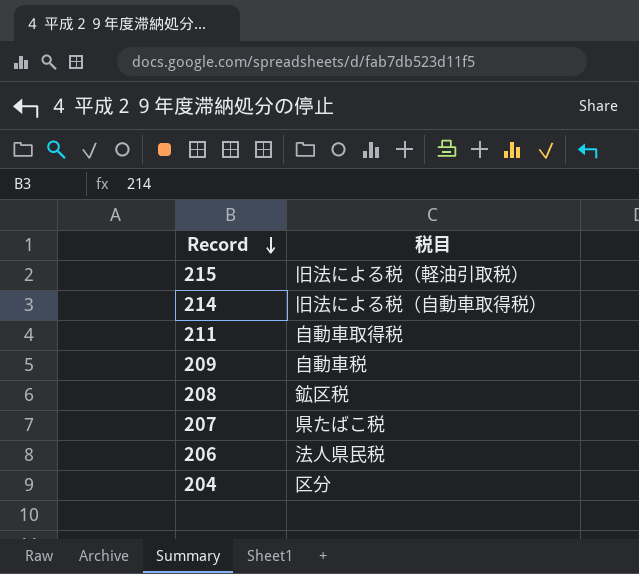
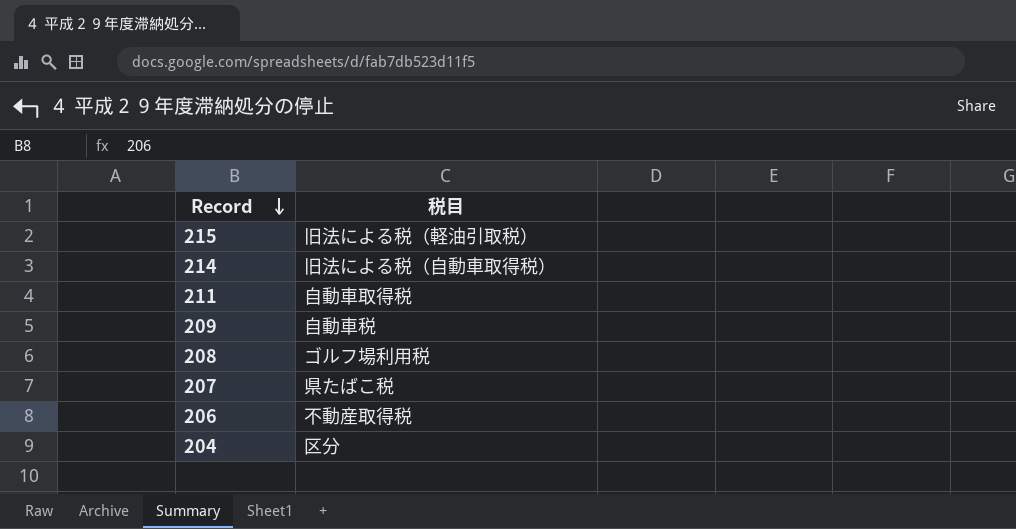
208 | 税目: 鉱区税 -> ゴルフ場利用税
206 | 税目: 法人県民税 -> 不動産取得税

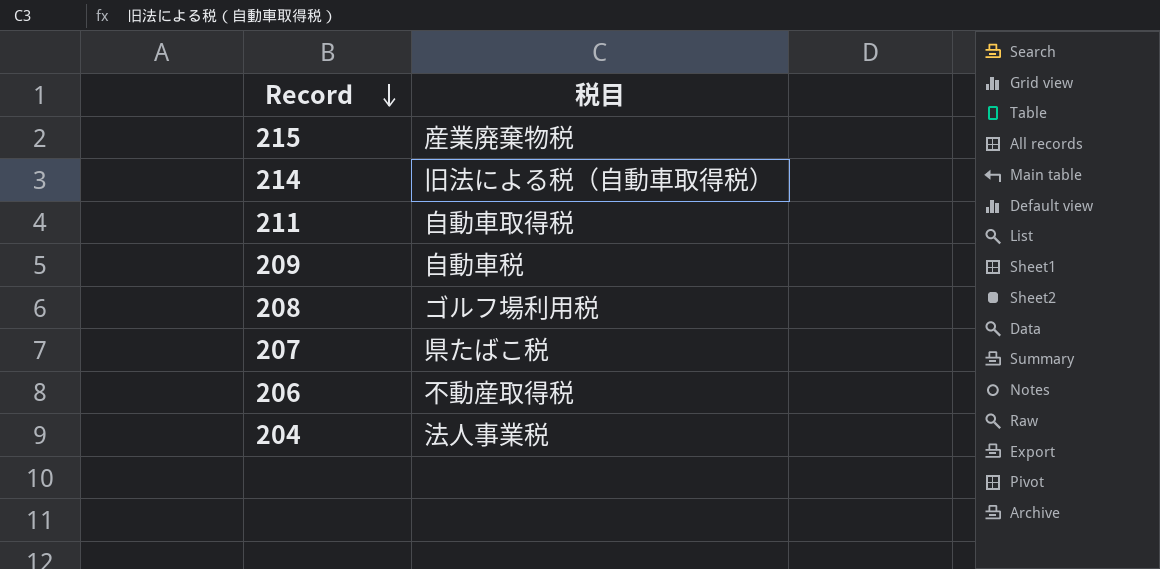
215 | 税目: 旧法による税（軽油引取税） -> 産業廃棄物税
204 | 税目: 区分 -> 法人事業税

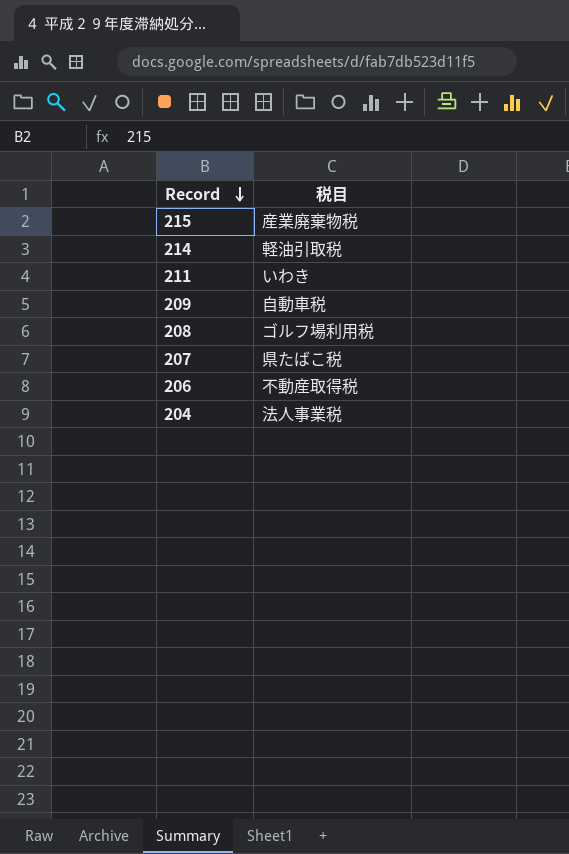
214 | 税目: 旧法による税（自動車取得税） -> 軽油引取税
211 | 税目: 自動車取得税 -> いわき

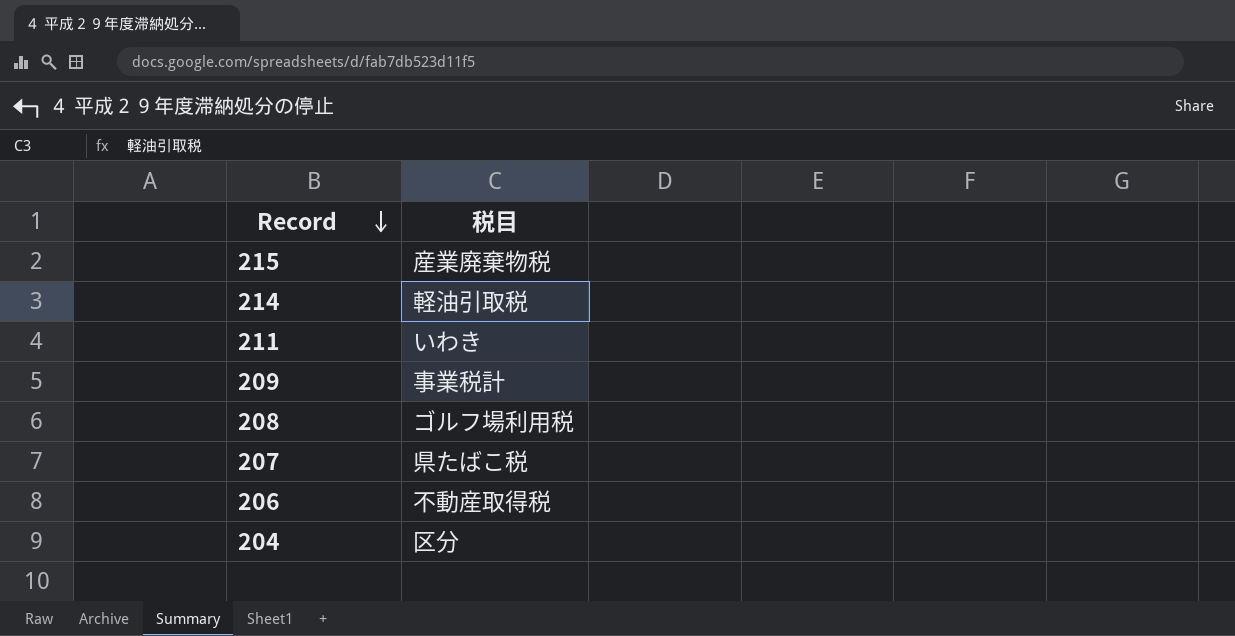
209 | 税目: 自動車税 -> 事業税計
204 | 税目: 法人事業税 -> 区分

